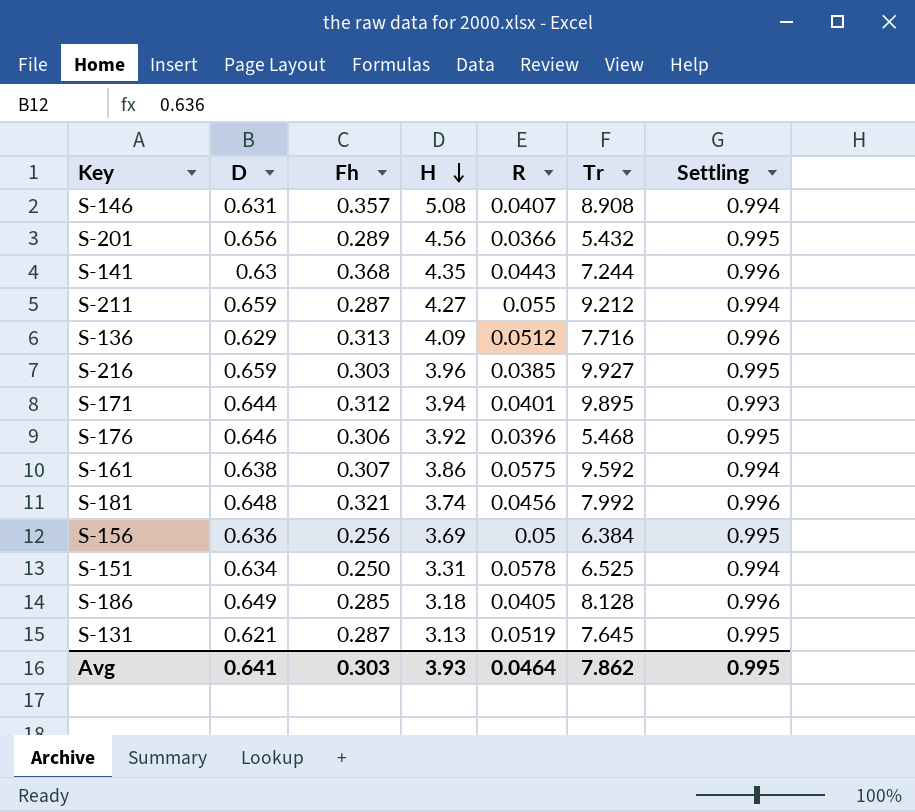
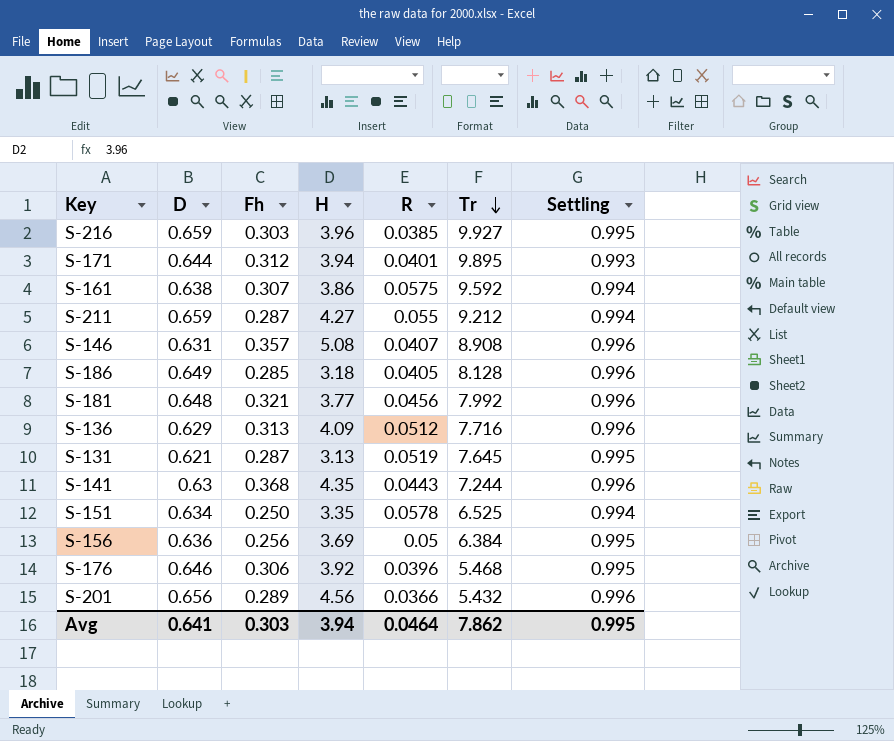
row order: H descending -> Tr descending
S-146 | Settling: 0.994 -> 0.996
S-181 | H: 3.74 -> 3.77
S-151 | H: 3.31 -> 3.35
S-201 | Settling: 0.995 -> 0.996
Avg | H: 3.93 -> 3.94

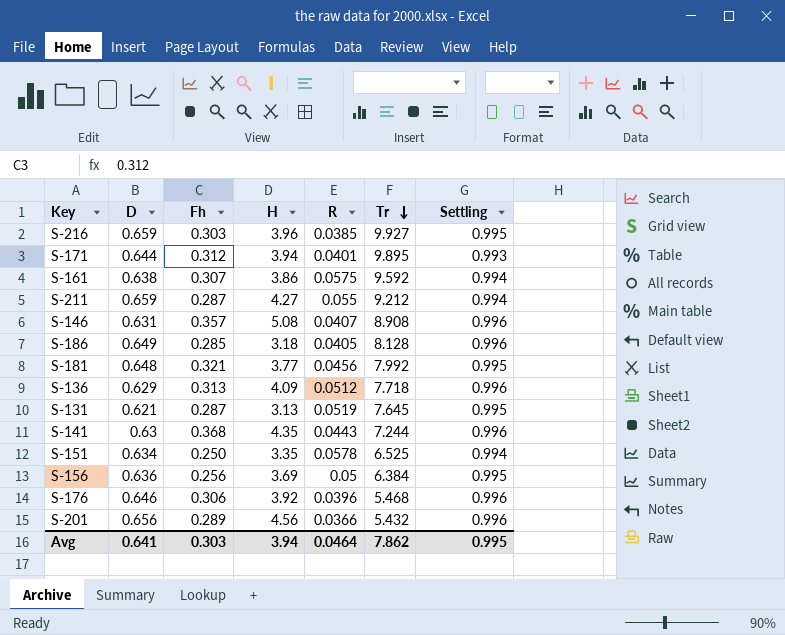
S-181 | Settling: 0.996 -> 0.995
S-136 | Tr: 7.716 -> 7.718
S-176 | Settling: 0.995 -> 0.996

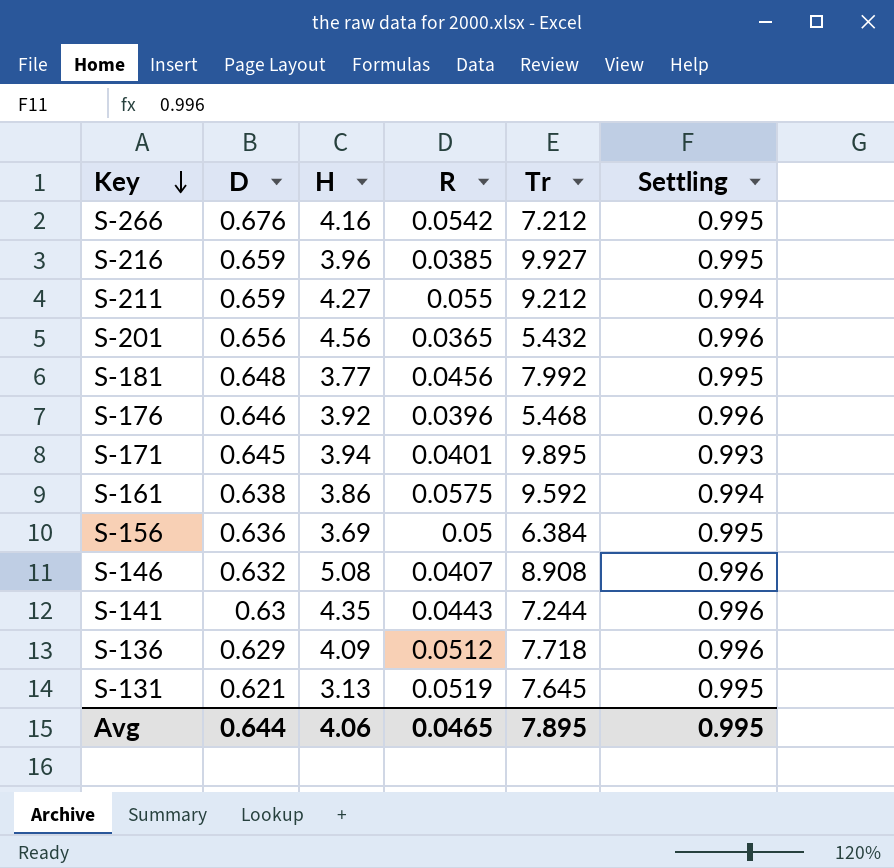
row order: Tr descending -> Key descending
column Fh | position: 3 -> none
row S-186: 0.649 | 0.285 | 3.18 | 0.0405 | 8.128 | 0.996 -> none
row S-151: 0.634 | 0.250 | 3.35 | 0.0578 | 6.525 | 0.994 -> none
row S-266: none -> 0.676 | 4.16 | 0.0542 | 7.212 | 0.995
S-201 | R: 0.0366 -> 0.0365
S-171 | D: 0.644 -> 0.645
S-146 | D: 0.631 -> 0.632
Avg | D: 0.641 -> 0.644
Avg | H: 3.94 -> 4.06
Avg | R: 0.0464 -> 0.0465
Avg | Tr: 7.862 -> 7.895

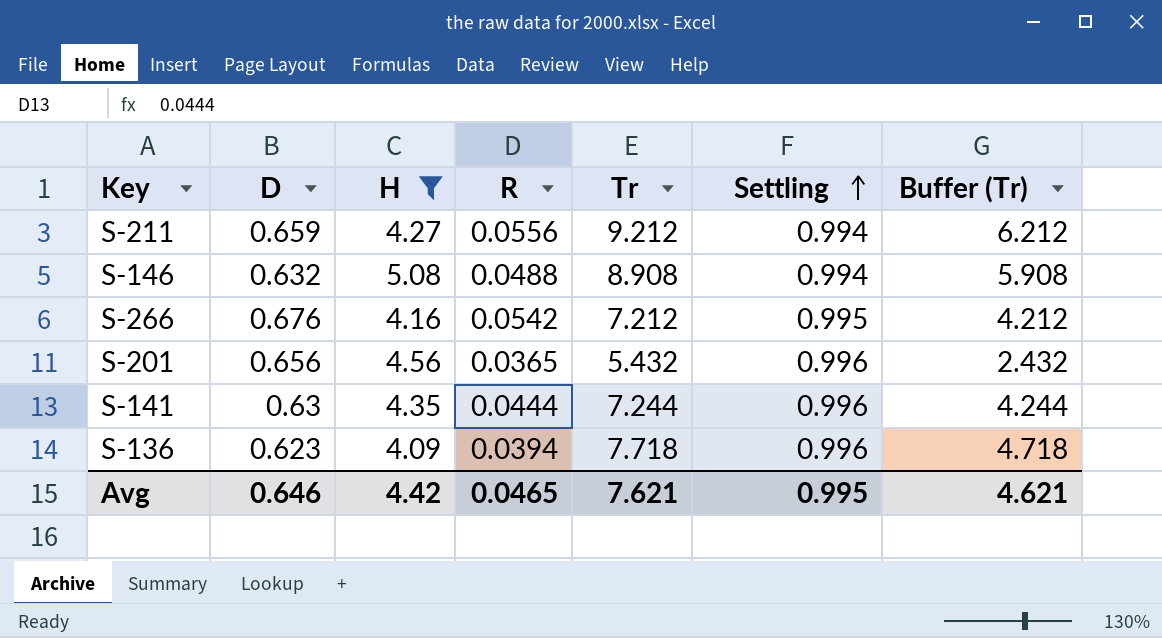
filter: none -> H >= 4.09
row order: Key descending -> Settling ascending
column Buffer (Tr) | formula: none -> [Tr] - 3
S-211 | R: 0.055 -> 0.0556
S-146 | R: 0.0407 -> 0.0488
S-146 | Settling: 0.996 -> 0.994
S-141 | R: 0.0443 -> 0.0444
S-136 | D: 0.629 -> 0.623
S-136 | R: 0.0512 -> 0.0394
Avg | D: 0.644 -> 0.646
Avg | H: 4.06 -> 4.42
Avg | Tr: 7.895 -> 7.621

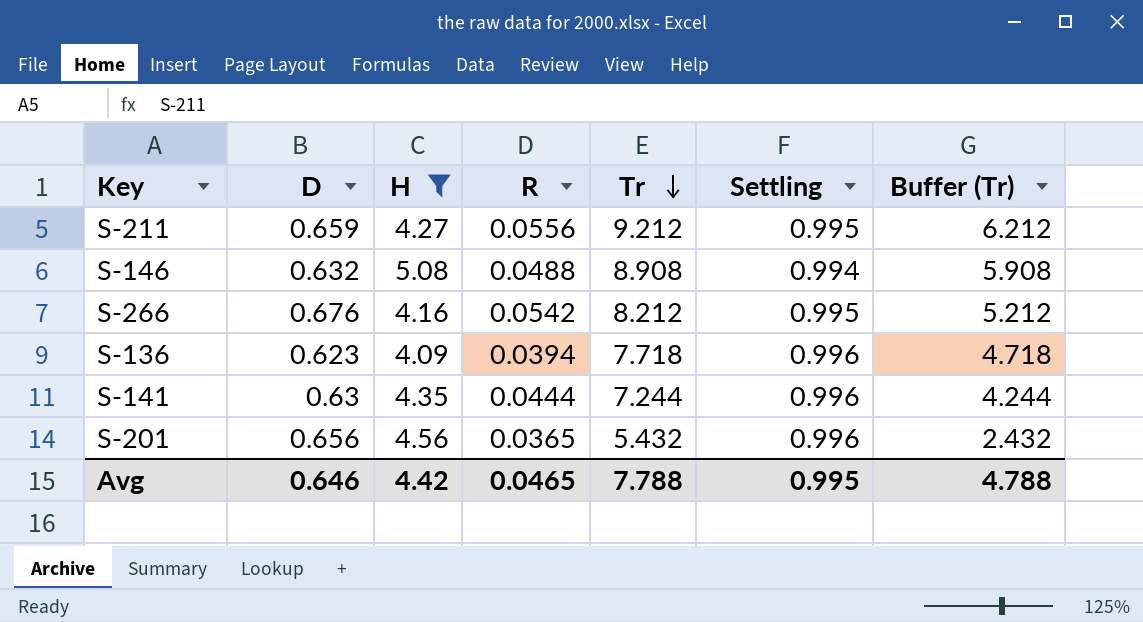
row order: Settling ascending -> Tr descending
S-211 | Settling: 0.994 -> 0.995
S-266 | Tr: 7.212 -> 8.212
S-266 | Buffer (Tr): 4.212 -> 5.212
Avg | Tr: 7.621 -> 7.788
Avg | Buffer (Tr): 4.621 -> 4.788

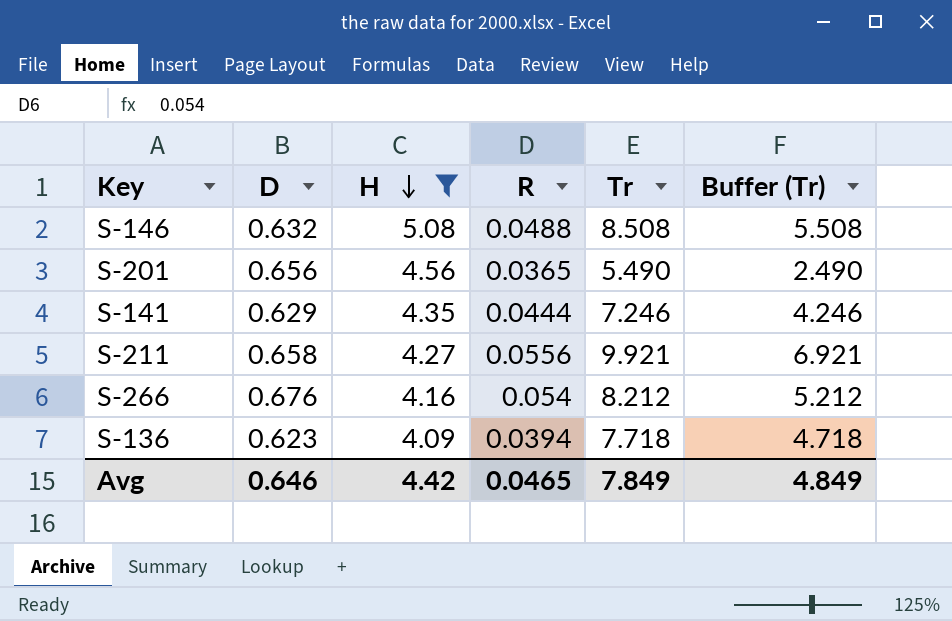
row order: Tr descending -> H descending
column Settling | position: 6 -> none
S-146 | Tr: 8.908 -> 8.508
S-146 | Buffer (Tr): 5.908 -> 5.508
S-201 | Tr: 5.432 -> 5.490
S-201 | Buffer (Tr): 2.432 -> 2.490
S-141 | D: 0.63 -> 0.629
S-141 | Tr: 7.244 -> 7.246
S-141 | Buffer (Tr): 4.244 -> 4.246
S-211 | D: 0.659 -> 0.658
S-211 | Tr: 9.212 -> 9.921
S-211 | Buffer (Tr): 6.212 -> 6.921
S-266 | R: 0.0542 -> 0.054
Avg | Tr: 7.788 -> 7.849
Avg | Buffer (Tr): 4.788 -> 4.849

